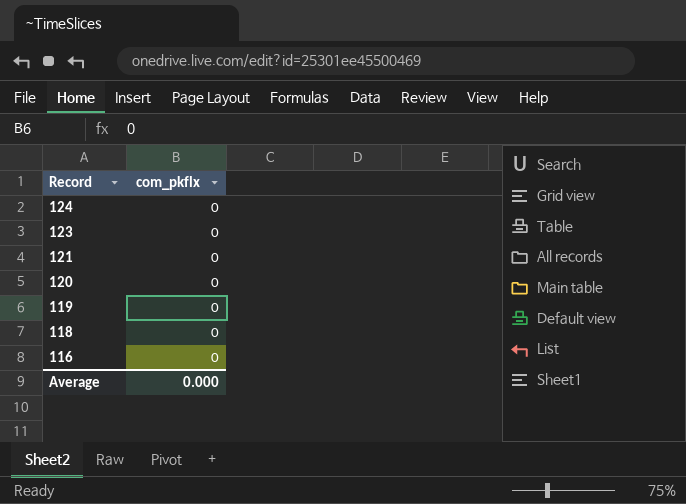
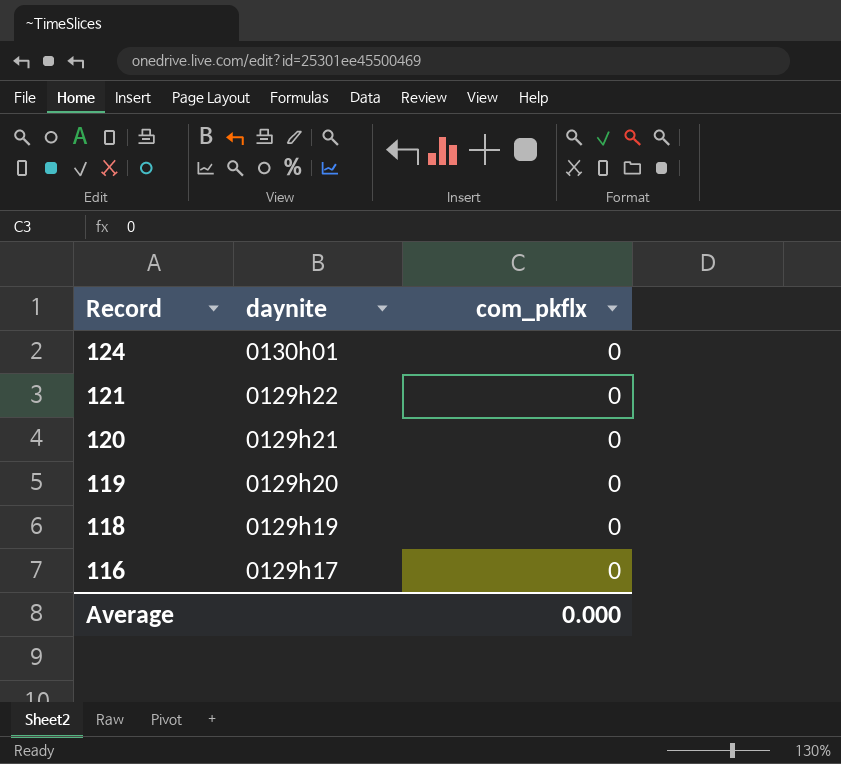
column daynite | position: none -> 2
row 123: 0 -> none

